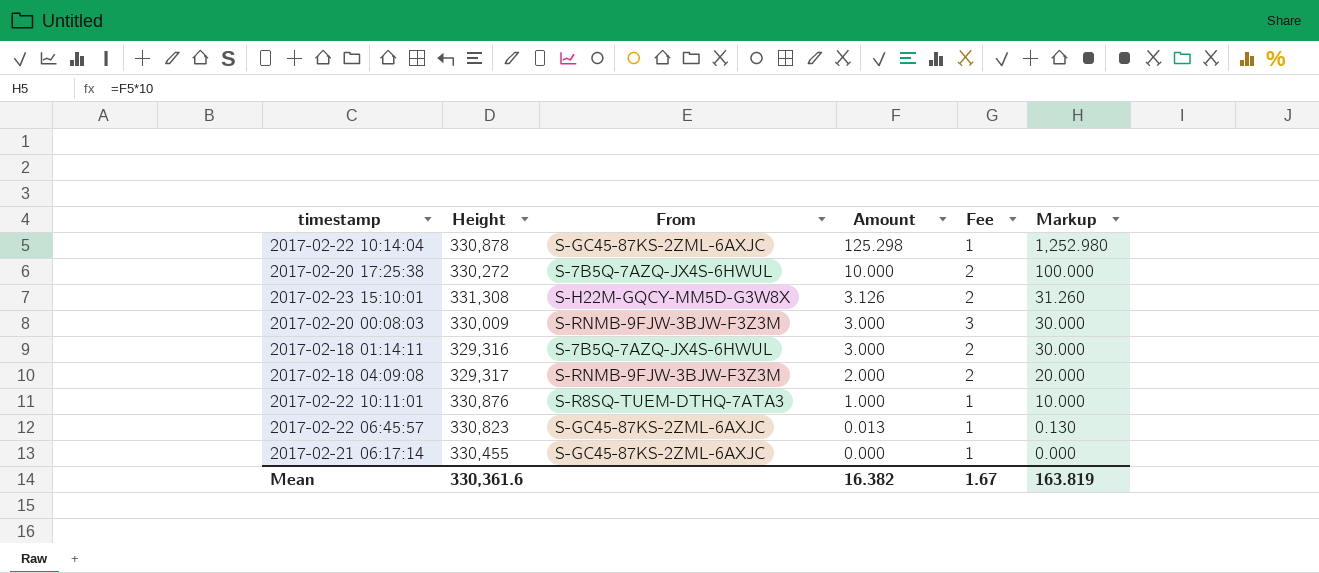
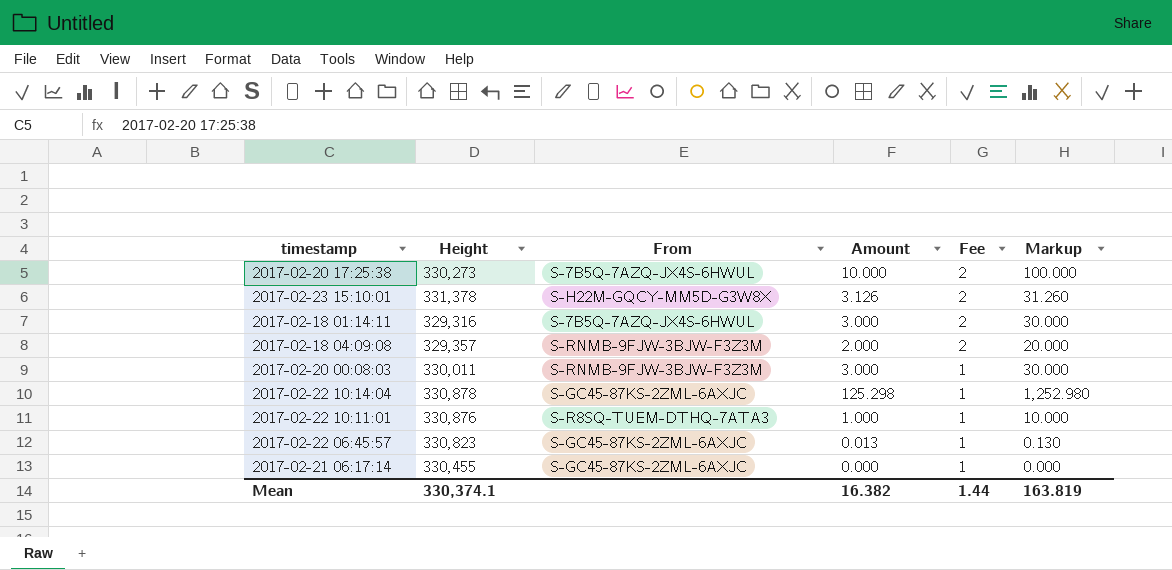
row order: Amount descending -> Fee descending
2017-02-20 17:25:38 | Height: 330,272 -> 330,273
2017-02-23 15:10:01 | Height: 331,308 -> 331,378
2017-02-18 04:09:08 | Height: 329,317 -> 329,357
2017-02-20 00:08:03 | Height: 330,009 -> 330,011
2017-02-20 00:08:03 | Fee: 3 -> 1
Mean | Height: 330,361.6 -> 330,374.1
Mean | Fee: 1.67 -> 1.44

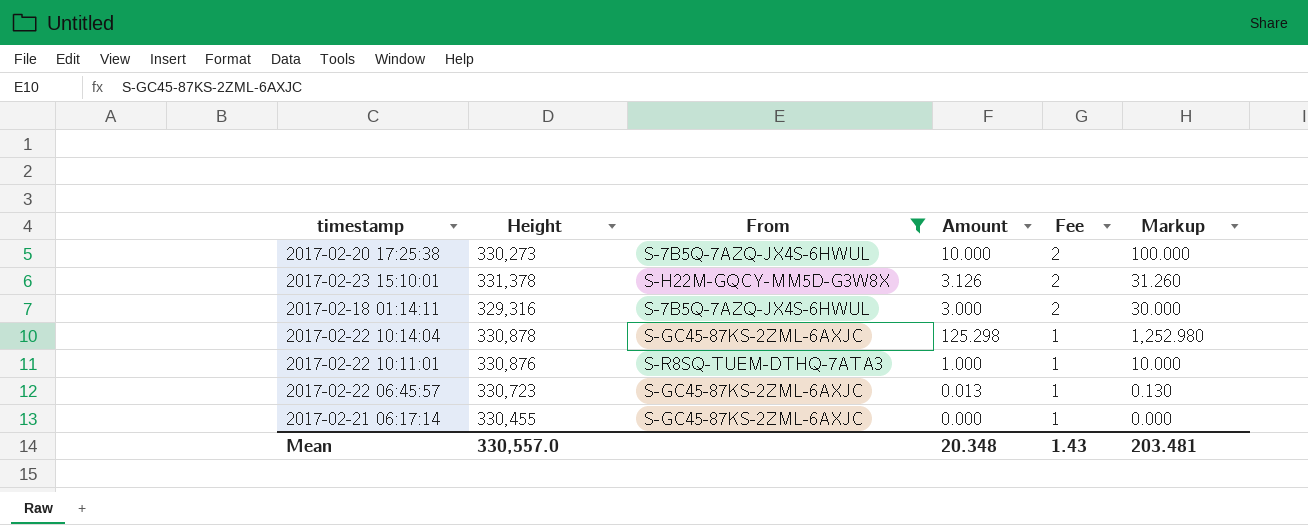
filter: none -> From != S-RNMB-9FJW-3BJW-F3Z3M
2017-02-22 06:45:57 | Height: 330,823 -> 330,723
Mean | Height: 330,374.1 -> 330,557.0
Mean | Amount: 16.382 -> 20.348
Mean | Fee: 1.44 -> 1.43
Mean | Markup: 163.819 -> 203.481

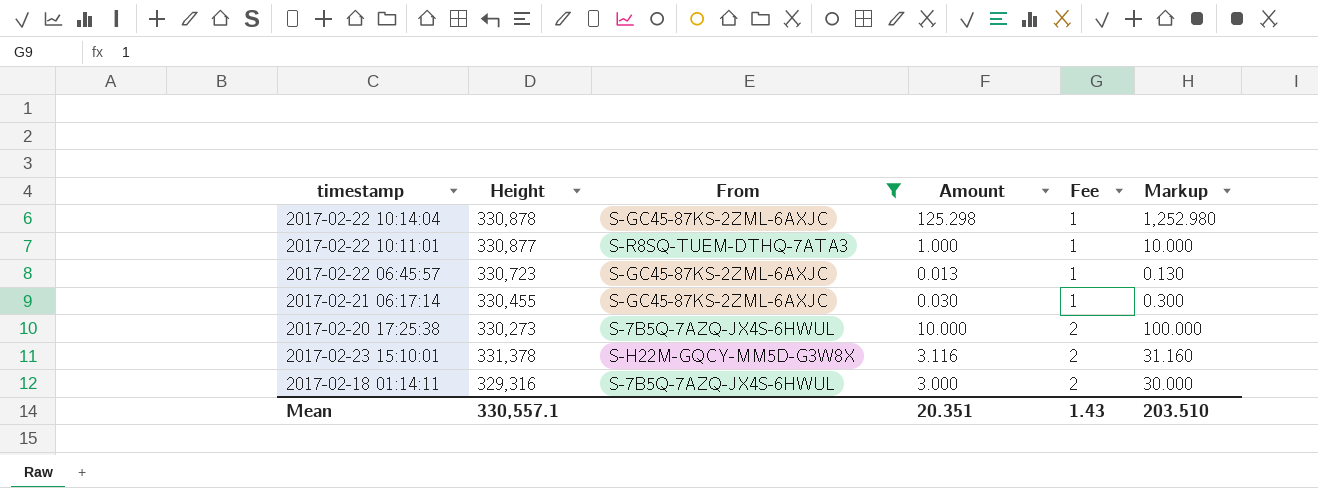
row order: Fee descending -> Fee ascending
2017-02-22 10:11:01 | Height: 330,876 -> 330,877
2017-02-21 06:17:14 | Amount: 0.000 -> 0.030
2017-02-21 06:17:14 | Markup: 0.000 -> 0.300
2017-02-23 15:10:01 | Amount: 3.126 -> 3.116
2017-02-23 15:10:01 | Markup: 31.260 -> 31.160
Mean | Height: 330,557.0 -> 330,557.1
Mean | Amount: 20.348 -> 20.351
Mean | Markup: 203.481 -> 203.510

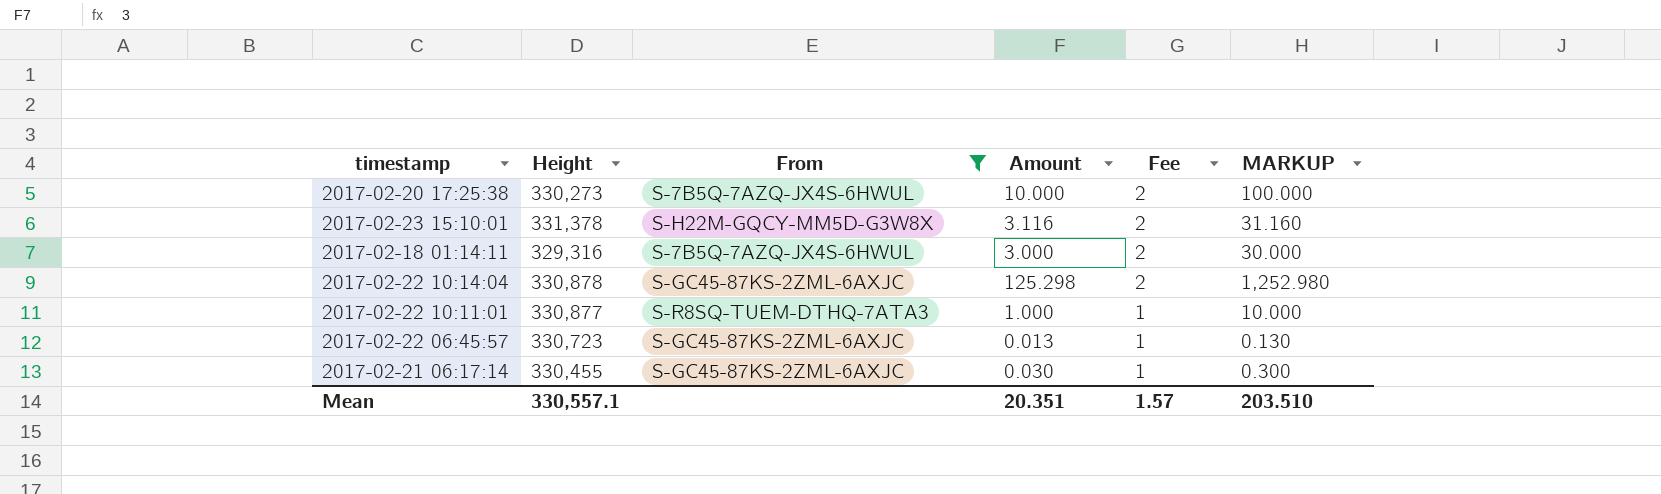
row order: Fee ascending -> Fee descending
column name: Markup -> MARKUP
2017-02-22 10:14:04 | Fee: 1 -> 2
Mean | Fee: 1.43 -> 1.57

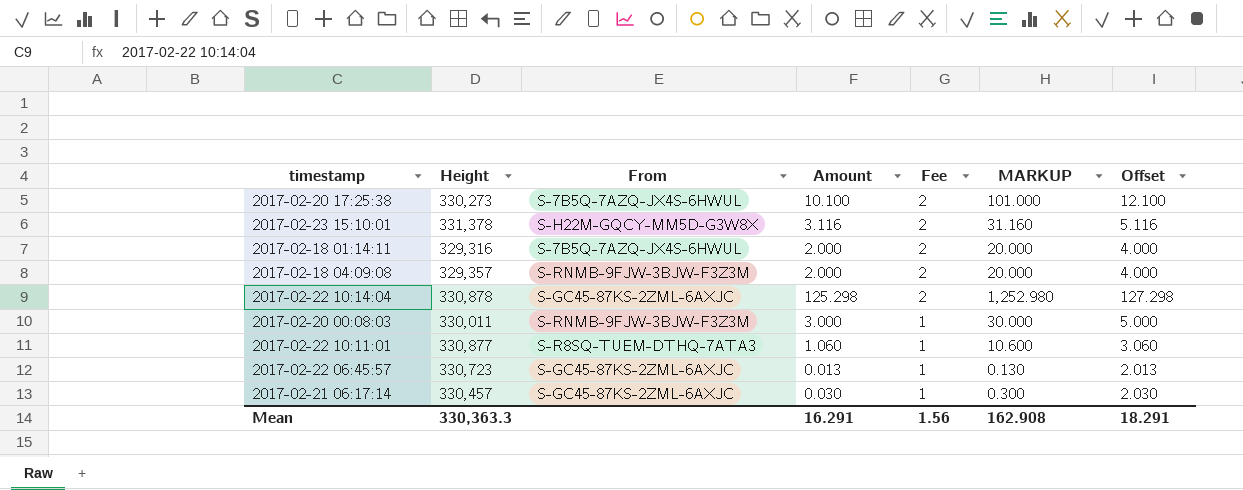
filter: From != S-RNMB-9FJW-3BJW-F3Z3M -> none
column Offset | formula: none -> [Amount] + 2
2017-02-20 17:25:38 | Amount: 10.000 -> 10.100
2017-02-20 17:25:38 | MARKUP: 100.000 -> 101.000
2017-02-18 01:14:11 | Amount: 3.000 -> 2.000
2017-02-18 01:14:11 | MARKUP: 30.000 -> 20.000
2017-02-22 10:11:01 | Amount: 1.000 -> 1.060
2017-02-22 10:11:01 | MARKUP: 10.000 -> 10.600
2017-02-21 06:17:14 | Height: 330,455 -> 330,457
Mean | Height: 330,557.1 -> 330,363.3
Mean | Amount: 20.351 -> 16.291
Mean | Fee: 1.57 -> 1.56
Mean | MARKUP: 203.510 -> 162.908

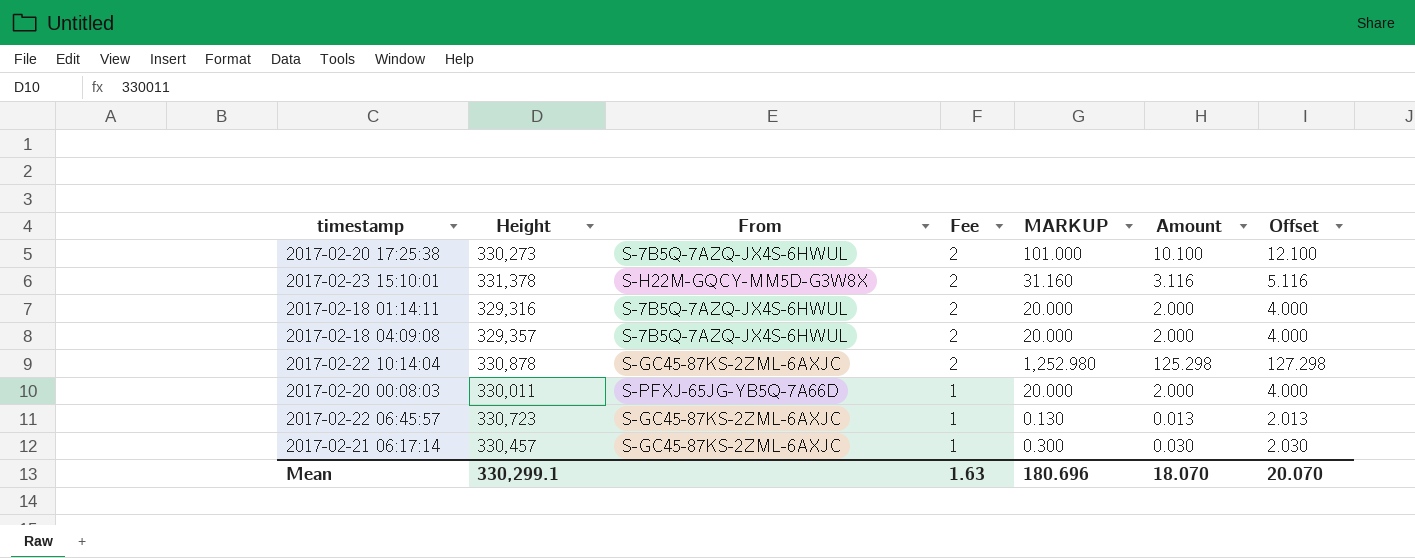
column Amount | position: 4 -> 6
row 2017-02-22 10:11:01: 330,877 | S-R8SQ-TUEM-DTHQ-7ATA3 | 1.060 | 1 | 10.600 | 3.060 -> none
2017-02-18 04:09:08 | From: S-RNMB-9FJW-3BJW-F3Z3M -> S-7B5Q-7AZQ-JX4S-6HWUL
2017-02-20 00:08:03 | From: S-RNMB-9FJW-3BJW-F3Z3M -> S-PFXJ-65JG-YB5Q-7A66D
2017-02-20 00:08:03 | MARKUP: 30.000 -> 20.000
2017-02-20 00:08:03 | Amount: 3.000 -> 2.000
2017-02-20 00:08:03 | Offset: 5.000 -> 4.000
Mean | Height: 330,363.3 -> 330,299.1
Mean | Fee: 1.56 -> 1.63
Mean | MARKUP: 162.908 -> 180.696
Mean | Amount: 16.291 -> 18.070
Mean | Offset: 18.291 -> 20.070

